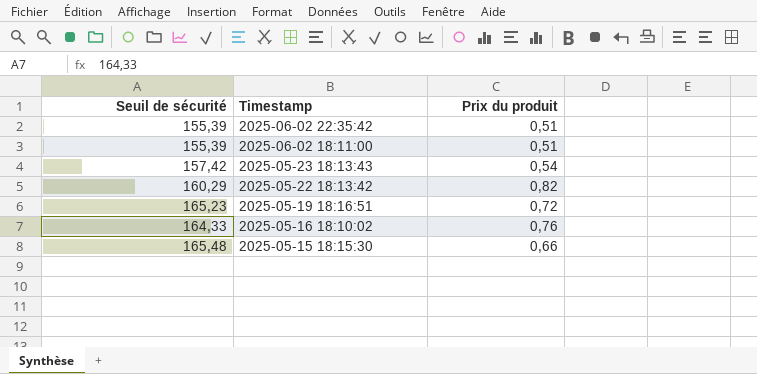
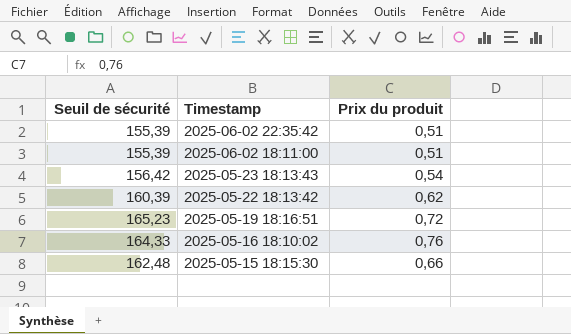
2025-05-23 18:13:43 | Seuil de sécurité: 157,42 -> 156,42
2025-05-22 18:13:42 | Seuil de sécurité: 160,29 -> 160,39
2025-05-22 18:13:42 | Prix du produit: 0,82 -> 0,62
2025-05-15 18:15:30 | Seuil de sécurité: 165,48 -> 162,48

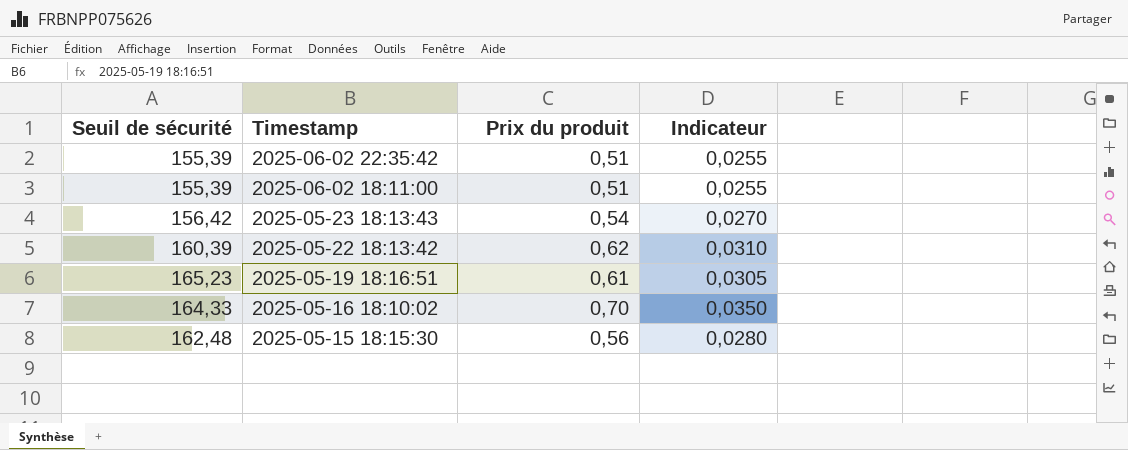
column Indicateur | formula: none -> [Prix du produit] * 0,05
2025-05-19 18:16:51 | Prix du produit: 0,72 -> 0,61
2025-05-16 18:10:02 | Prix du produit: 0,76 -> 0,70
2025-05-15 18:15:30 | Prix du produit: 0,66 -> 0,56

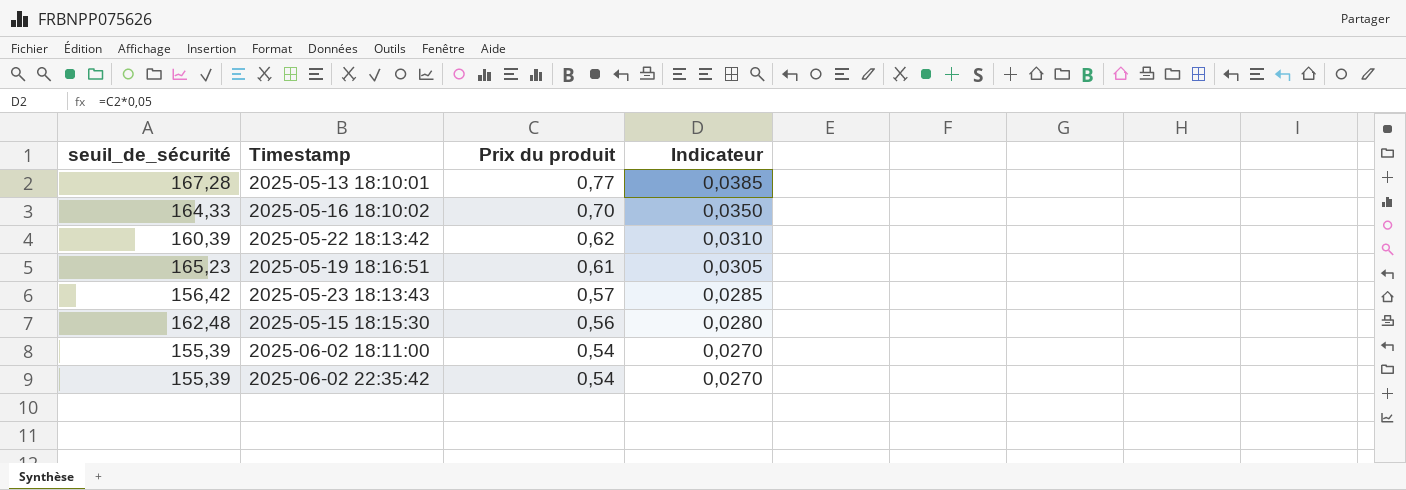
row order: Timestamp descending -> Prix du produit descending
column name: Seuil de sécurité -> seuil_de_sécurité
row 2025-05-13 18:10:01: none -> 167,28 | 0,77 | 0,0385
2025-05-23 18:13:43 | Prix du produit: 0,54 -> 0,57
2025-05-23 18:13:43 | Indicateur: 0,0270 -> 0,0285
2025-06-02 18:11:00 | Prix du produit: 0,51 -> 0,54
2025-06-02 18:11:00 | Indicateur: 0,0255 -> 0,0270
2025-06-02 22:35:42 | Prix du produit: 0,51 -> 0,54
2025-06-02 22:35:42 | Indicateur: 0,0255 -> 0,0270

